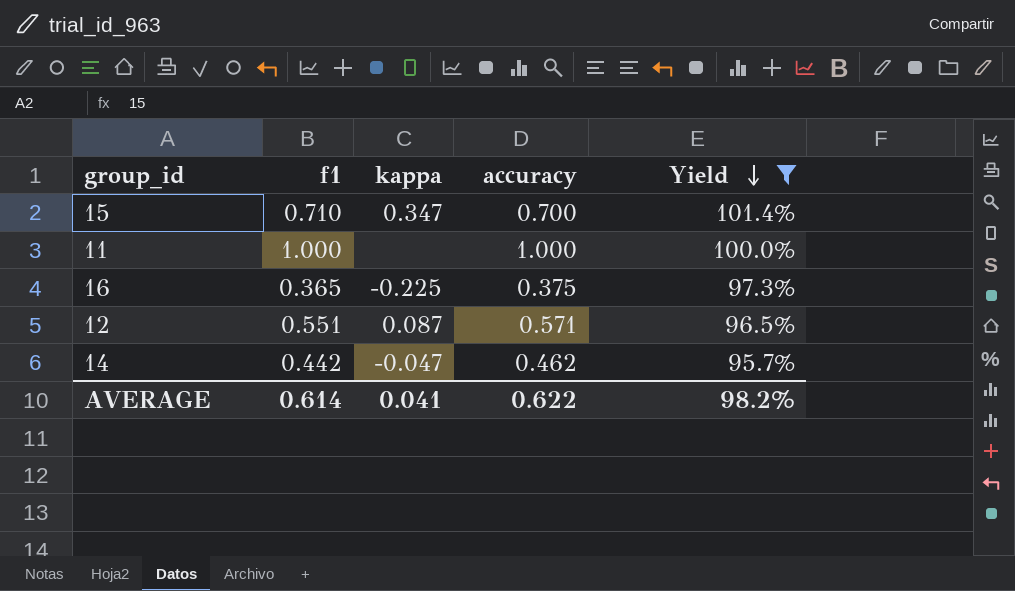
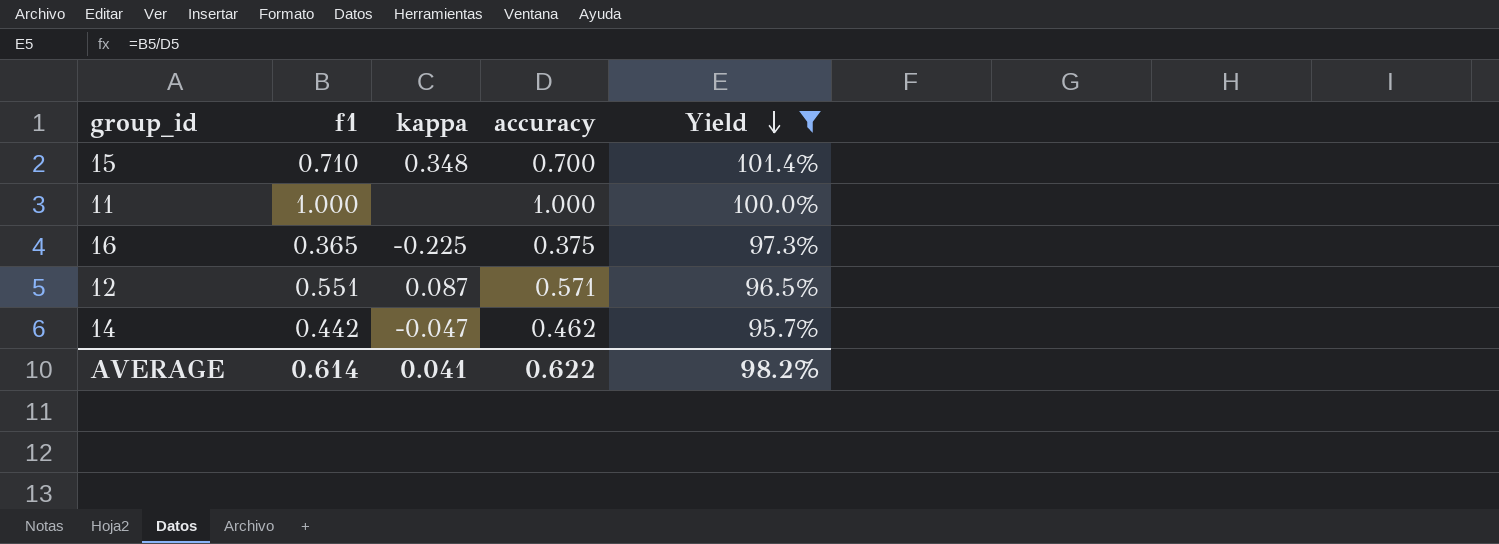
15 | kappa: 0.347 -> 0.348

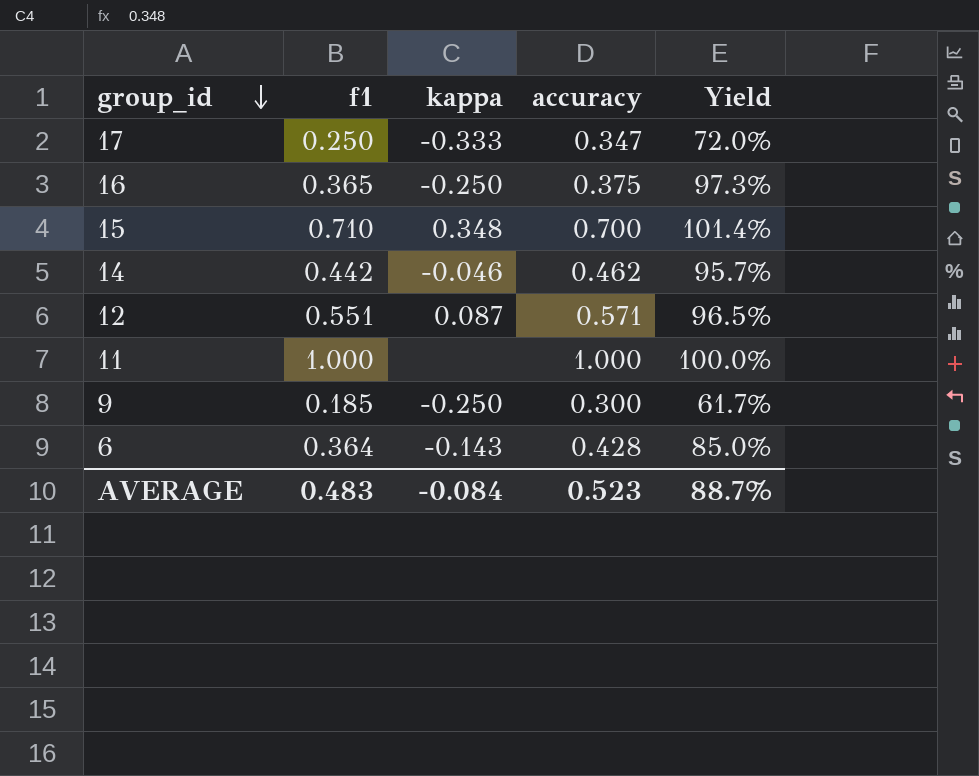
filter: Yield >= 95.7% -> none
row order: Yield descending -> group_id descending
16 | kappa: -0.225 -> -0.250
14 | kappa: -0.047 -> -0.046
AVERAGE | f1: 0.614 -> 0.483
AVERAGE | kappa: 0.041 -> -0.084
AVERAGE | accuracy: 0.622 -> 0.523
AVERAGE | Yield: 98.2% -> 88.7%

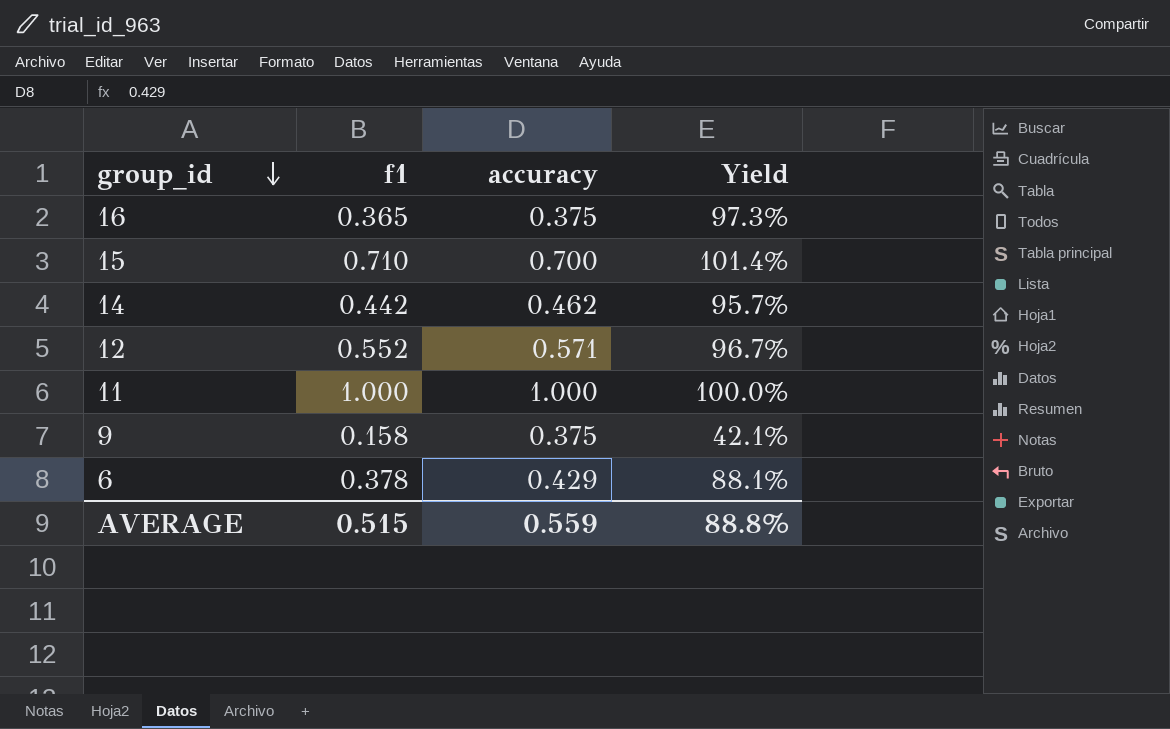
column kappa | position: 3 -> none
row 17: 0.250 | -0.333 | 0.347 | 72.0% -> none
12 | f1: 0.551 -> 0.552
12 | Yield: 96.5% -> 96.7%
9 | f1: 0.185 -> 0.158
9 | accuracy: 0.300 -> 0.375
9 | Yield: 61.7% -> 42.1%
6 | f1: 0.364 -> 0.378
6 | accuracy: 0.428 -> 0.429
6 | Yield: 85.0% -> 88.1%
AVERAGE | f1: 0.483 -> 0.515
AVERAGE | accuracy: 0.523 -> 0.559
AVERAGE | Yield: 88.7% -> 88.8%

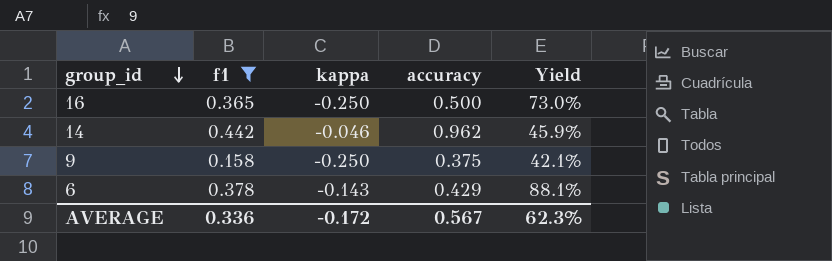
filter: none -> f1 <= 0.442
column kappa | position: none -> 3
16 | accuracy: 0.375 -> 0.500
16 | Yield: 97.3% -> 73.0%
14 | accuracy: 0.462 -> 0.962
14 | Yield: 95.7% -> 45.9%
AVERAGE | f1: 0.515 -> 0.336
AVERAGE | accuracy: 0.559 -> 0.567
AVERAGE | Yield: 88.8% -> 62.3%

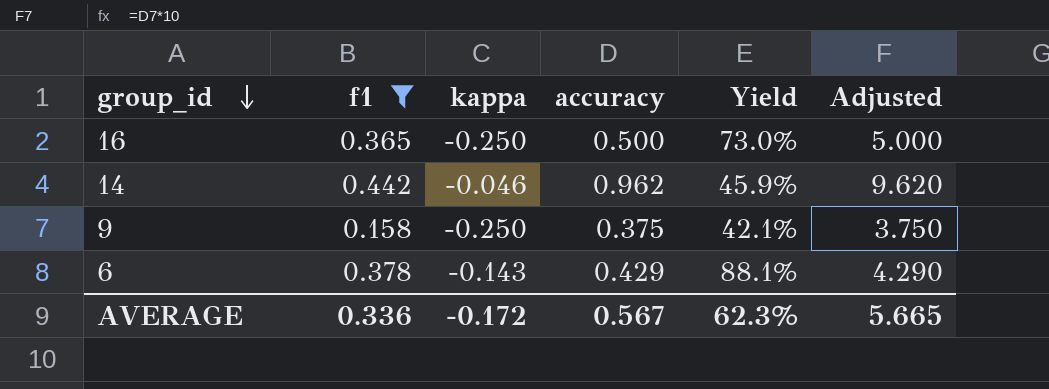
column Adjusted | formula: none -> [accuracy] * 10

